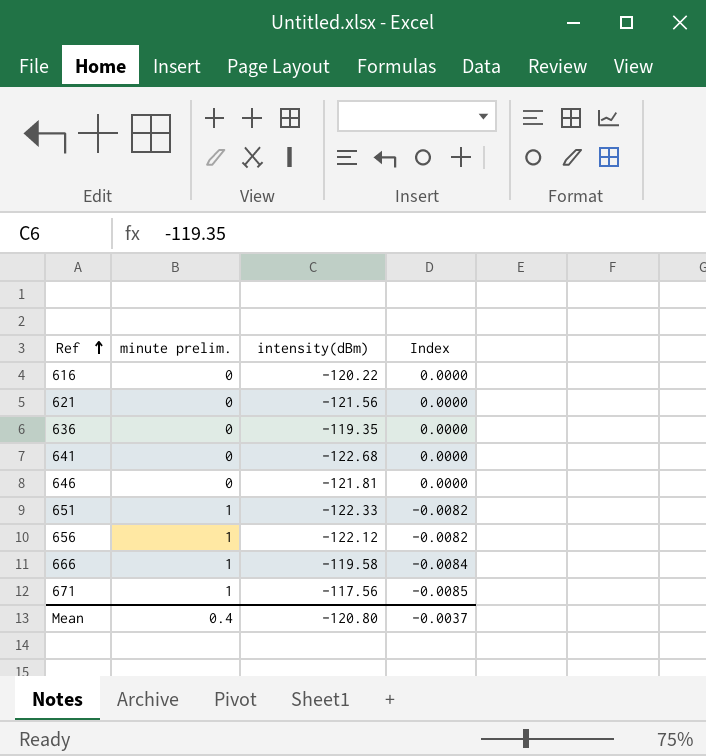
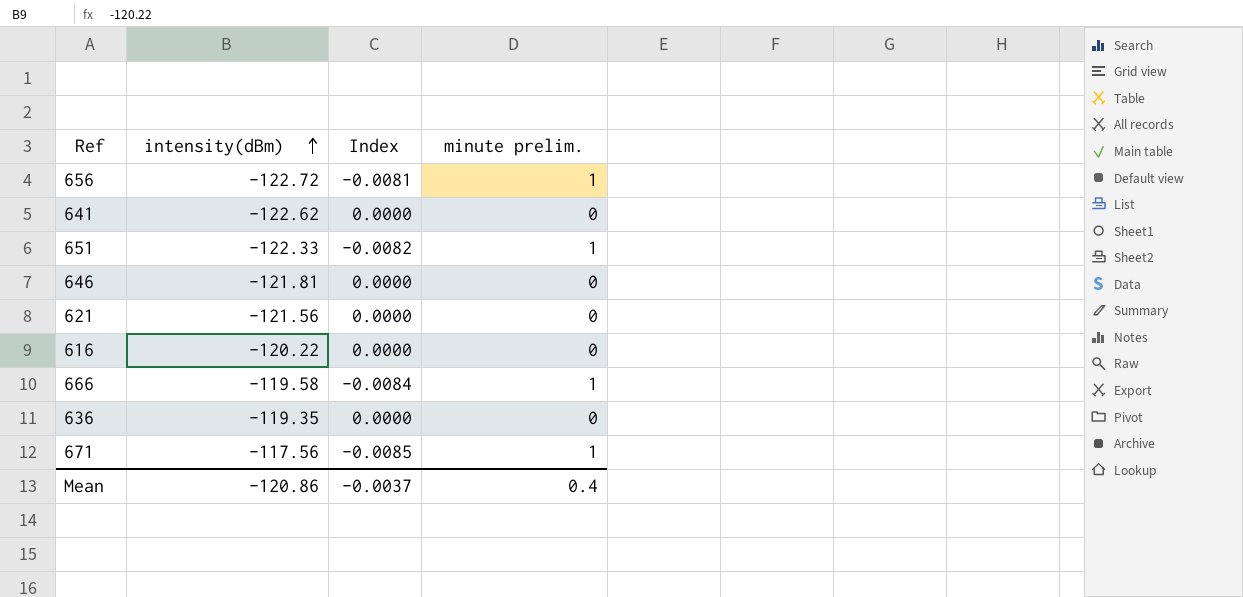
row order: Ref ascending -> intensity(dBm) ascending
column minute prelim. | position: 2 -> 4
656 | intensity(dBm): -122.12 -> -122.72
656 | Index: -0.0082 -> -0.0081
641 | intensity(dBm): -122.68 -> -122.62
Mean | intensity(dBm): -120.80 -> -120.86

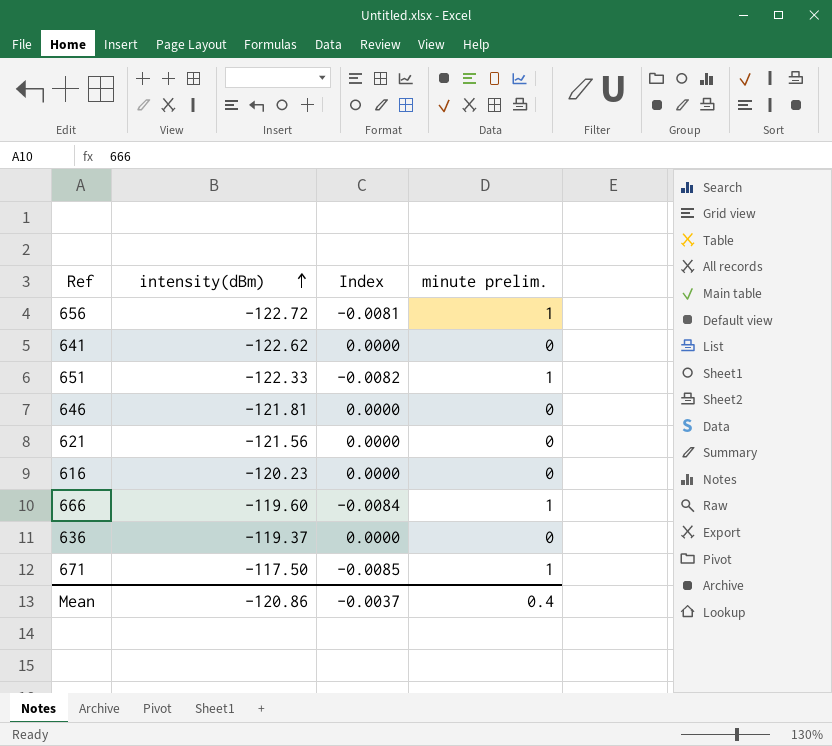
616 | intensity(dBm): -120.22 -> -120.23
666 | intensity(dBm): -119.58 -> -119.60
636 | intensity(dBm): -119.35 -> -119.37
671 | intensity(dBm): -117.56 -> -117.50

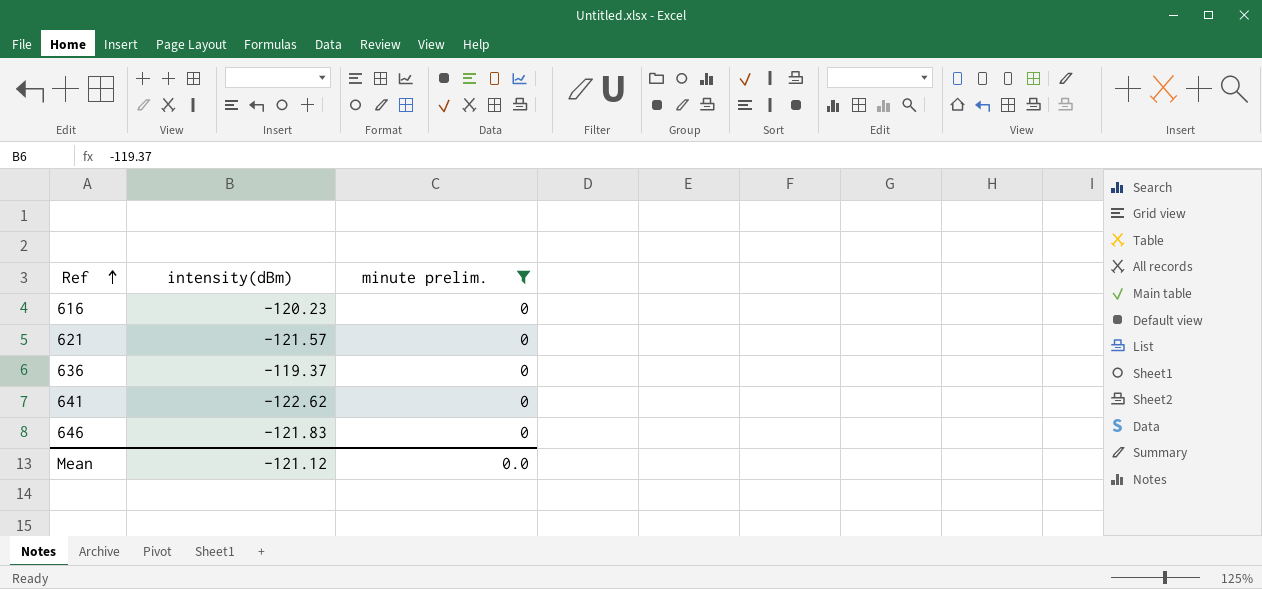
filter: none -> minute prelim. = 0
row order: intensity(dBm) ascending -> Ref ascending
column Index | formula: [minute prelim.] / [intensity(dBm)] -> none
621 | intensity(dBm): -121.56 -> -121.57
646 | intensity(dBm): -121.81 -> -121.83
Mean | intensity(dBm): -120.86 -> -121.12
Mean | minute prelim.: 0.4 -> 0.0

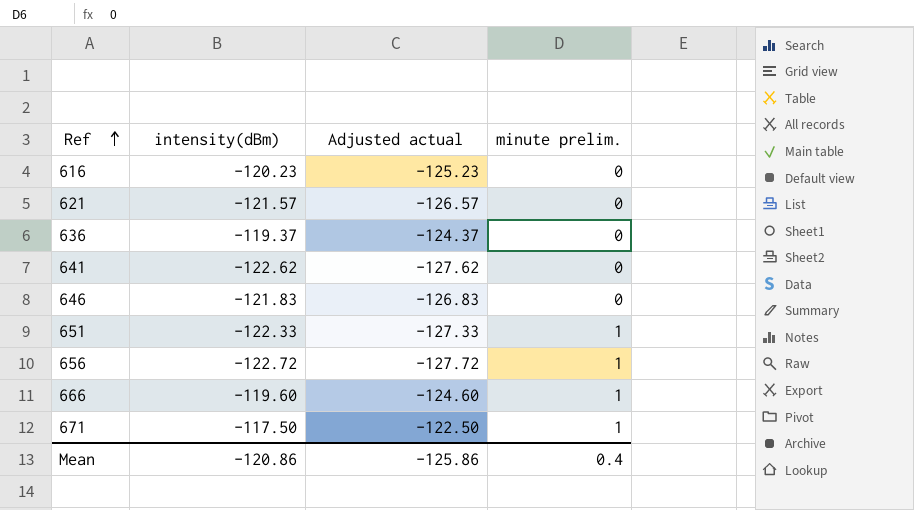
filter: minute prelim. = 0 -> none
column Adjusted actual | formula: none -> [intensity(dBm)] - 5
Mean | intensity(dBm): -121.12 -> -120.86
Mean | minute prelim.: 0.0 -> 0.4

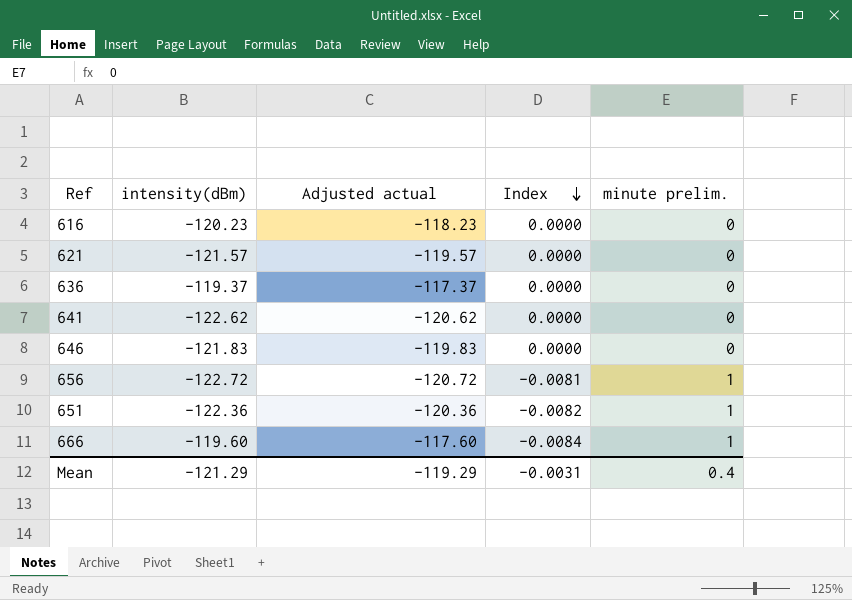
row order: Ref ascending -> Index descending
column Adjusted actual | formula: [intensity(dBm)] - 5 -> [intensity(dBm)] + 2
column Index | formula: none -> [minute prelim.] / [intensity(dBm)]
row 671: -117.50 | -122.50 | 1 -> none
651 | intensity(dBm): -122.33 -> -122.36
Mean | intensity(dBm): -120.86 -> -121.29
Mean | Adjusted actual: -125.86 -> -119.29

